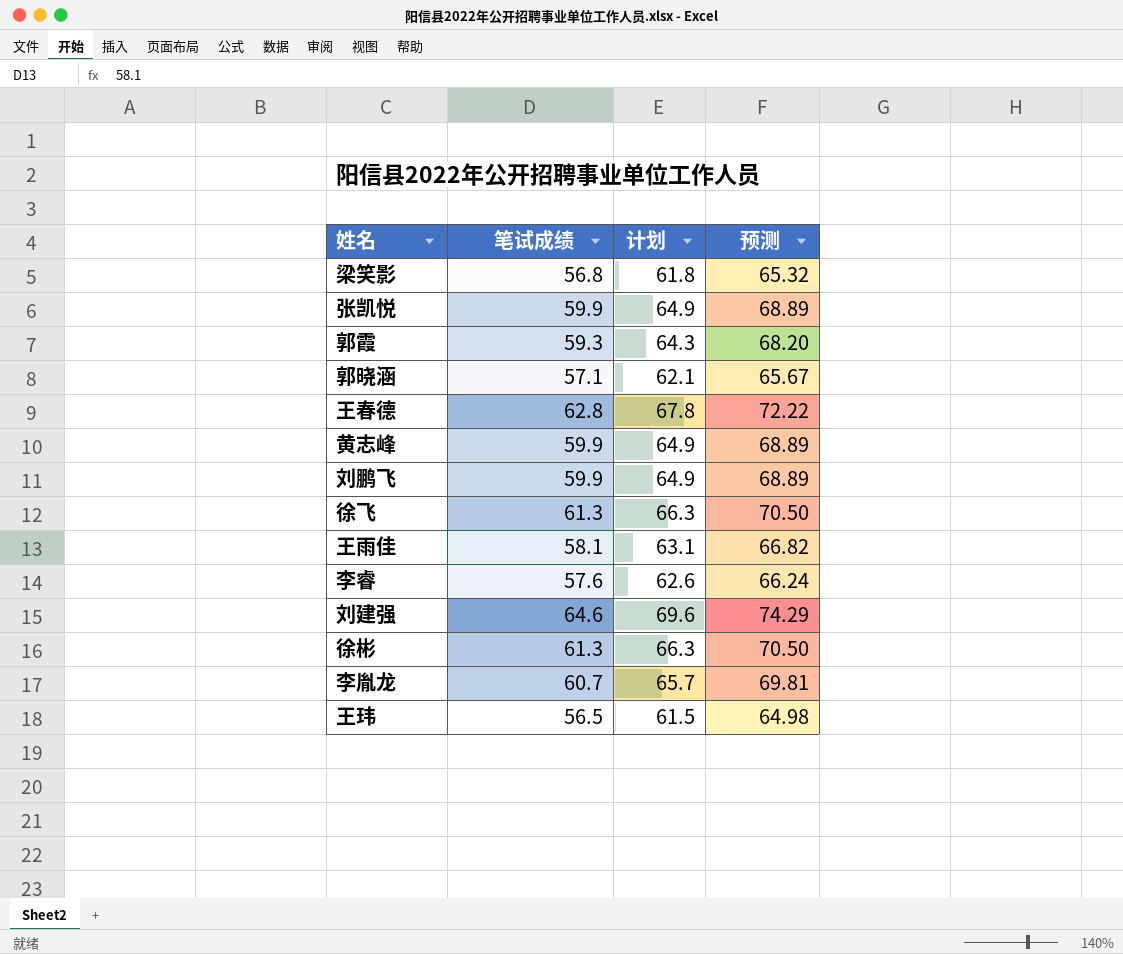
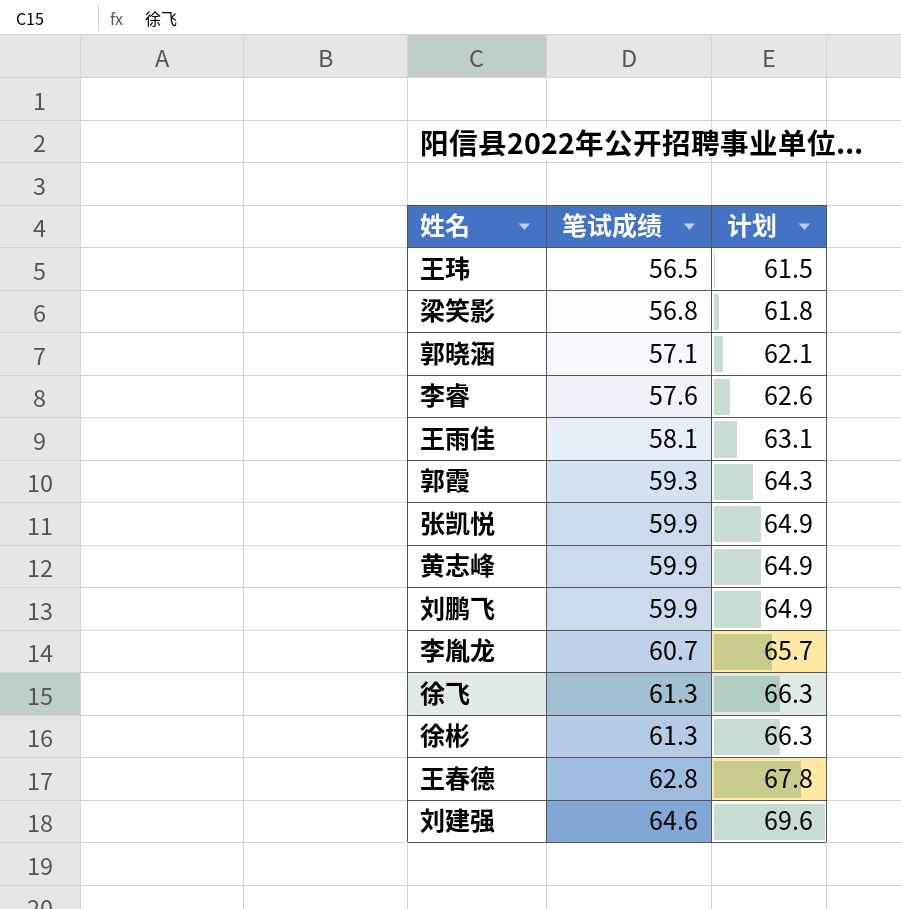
row order: none -> 笔试成绩 ascending
column 预测 | formula: [笔试成绩] * 1.15 -> none

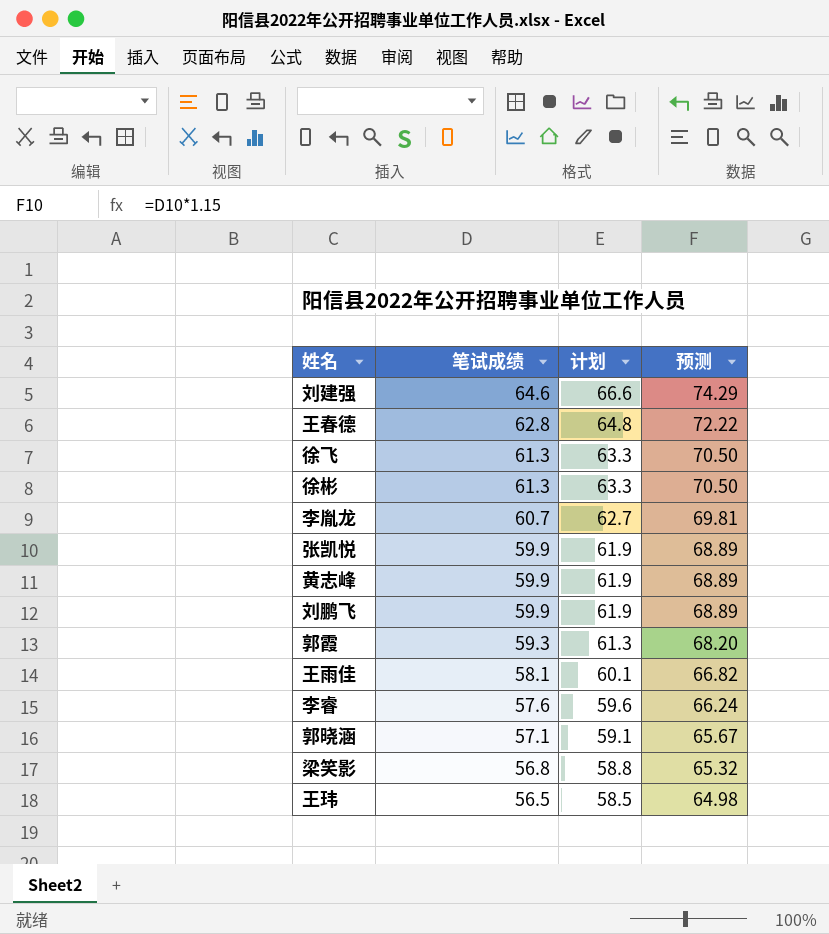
row order: 笔试成绩 ascending -> 笔试成绩 descending
column 计划 | formula: [笔试成绩] + 5 -> [笔试成绩] + 2
column 预测 | formula: none -> [笔试成绩] * 1.15

